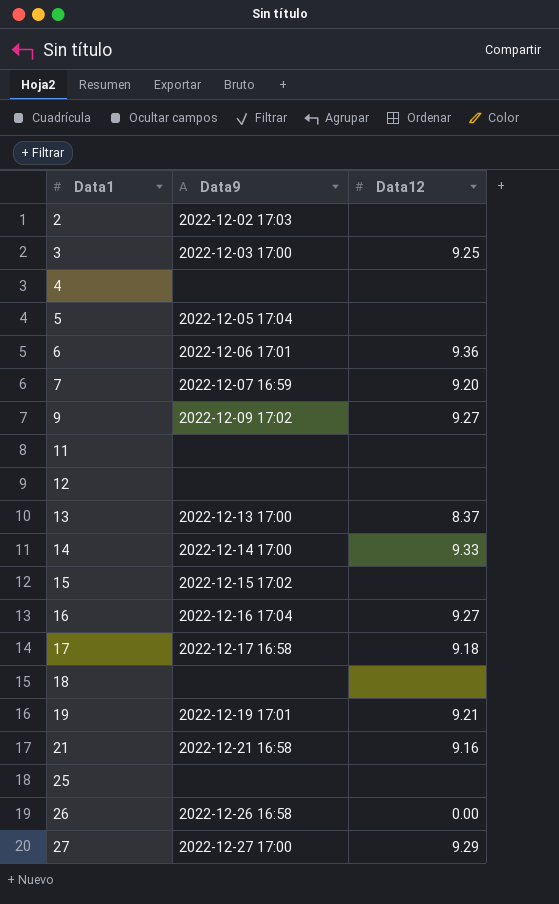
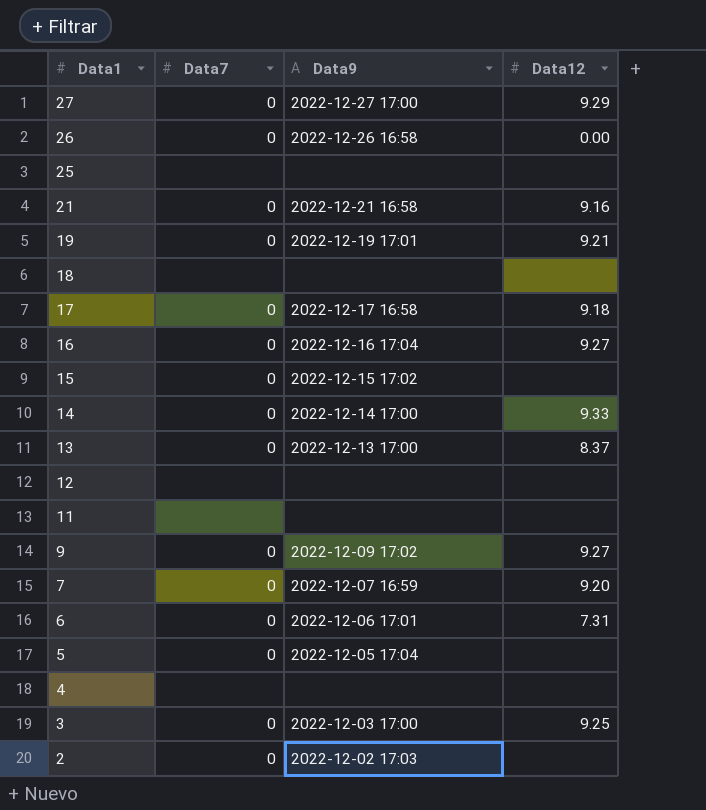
row order: Data1 ascending -> Data1 descending
column Data7 | position: none -> 2
6 | Data12: 9.36 -> 7.31

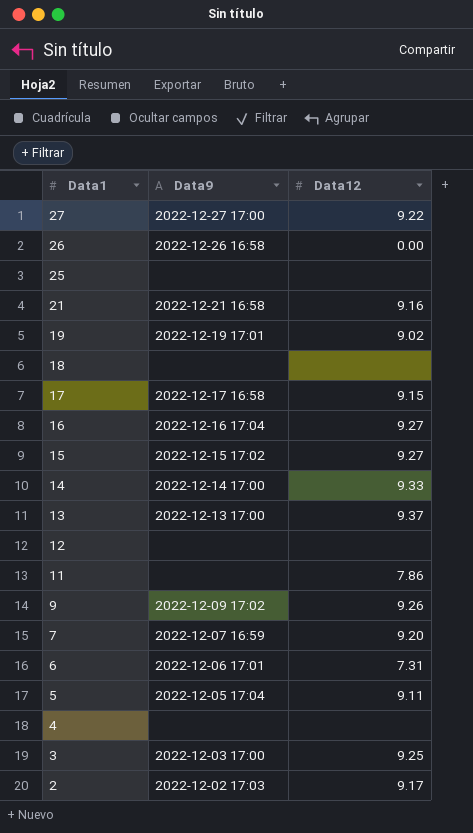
column Data7 | position: 2 -> none
27 | Data12: 9.29 -> 9.22
19 | Data12: 9.21 -> 9.02
17 | Data12: 9.18 -> 9.15
15 | Data12: none -> 9.27
13 | Data12: 8.37 -> 9.37
11 | Data12: none -> 7.86
9 | Data12: 9.27 -> 9.26
5 | Data12: none -> 9.11
2 | Data12: none -> 9.17

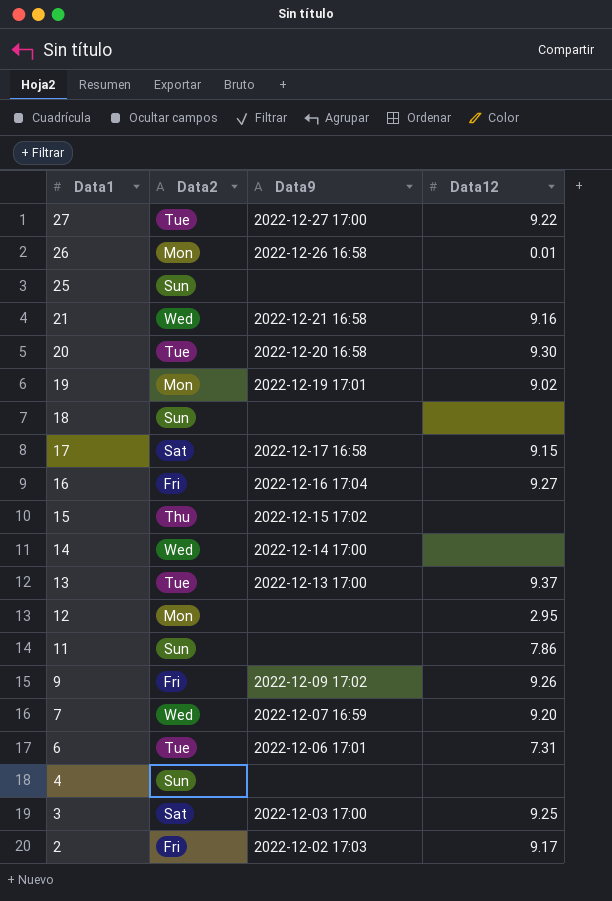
column Data2 | position: none -> 2
row 5: 2022-12-05 17:04 | 9.11 -> none
26 | Data12: 0.00 -> 0.01
row 20: none -> Tue | 2022-12-20 16:58 | 9.30
15 | Data12: 9.27 -> none
14 | Data12: 9.33 -> none
12 | Data12: none -> 2.95

